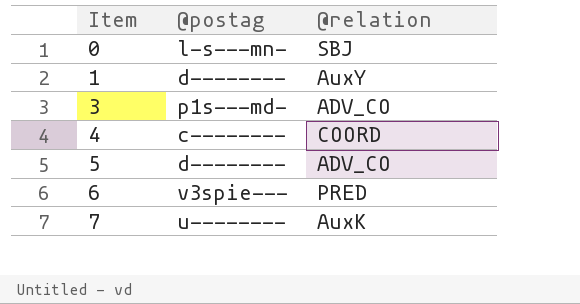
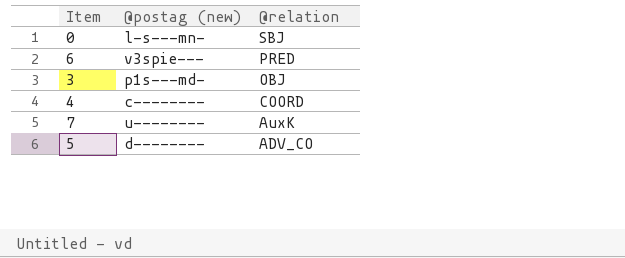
row order: Item ascending -> @relation descending
column name: @postag -> @postag (new)
row 1: d-------- | AuxY -> none
3 | @relation: ADV_CO -> OBJ

